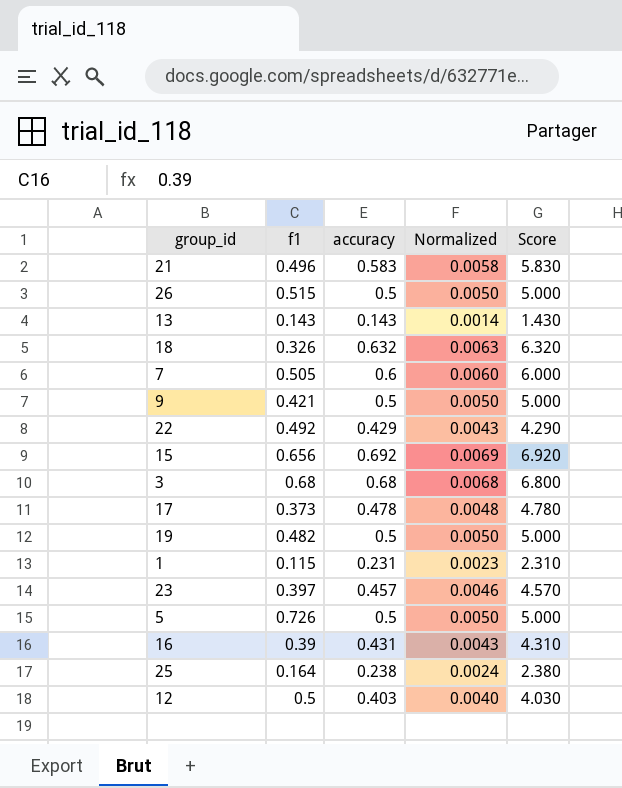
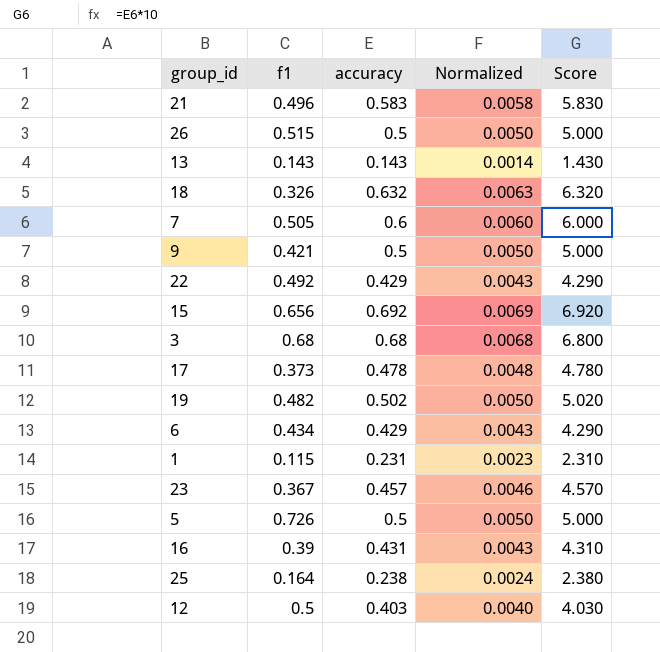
19 | accuracy: 0.5 -> 0.502
19 | Score: 5.000 -> 5.020
row 6: none -> 0.434 | 0.429 | 0.0043 | 4.290
23 | f1: 0.397 -> 0.367

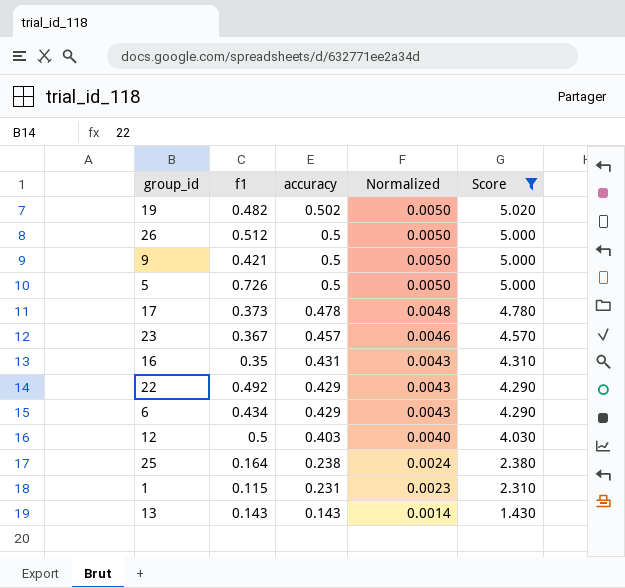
filter: none -> Score <= 5.020
row order: none -> accuracy descending
26 | f1: 0.515 -> 0.512
16 | f1: 0.39 -> 0.35

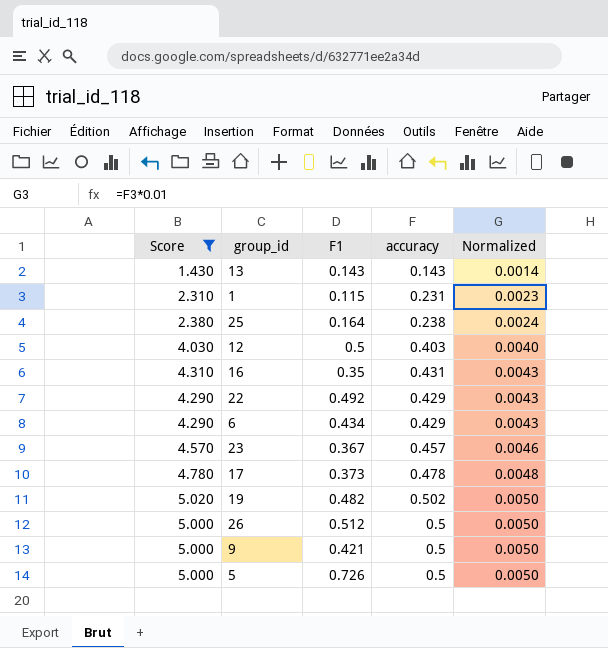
row order: accuracy descending -> Normalized ascending
column Score | position: 5 -> 1
column name: f1 -> F1

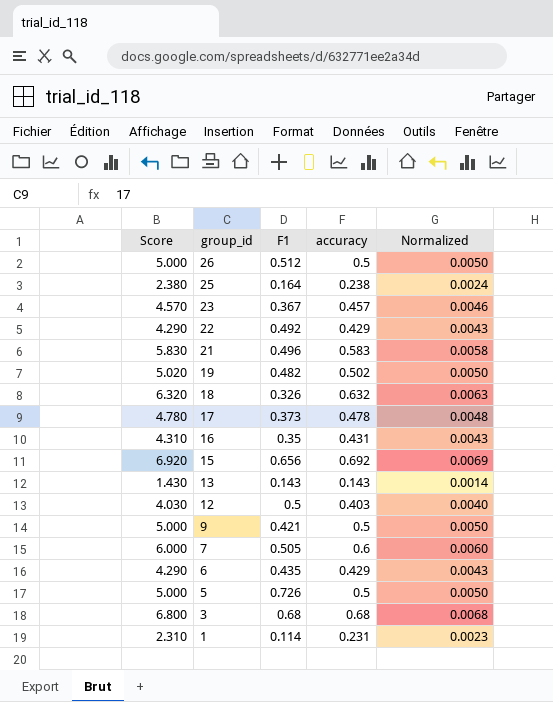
filter: Score <= 5.020 -> none
row order: Normalized ascending -> group_id descending
6 | F1: 0.434 -> 0.435
1 | F1: 0.115 -> 0.114

